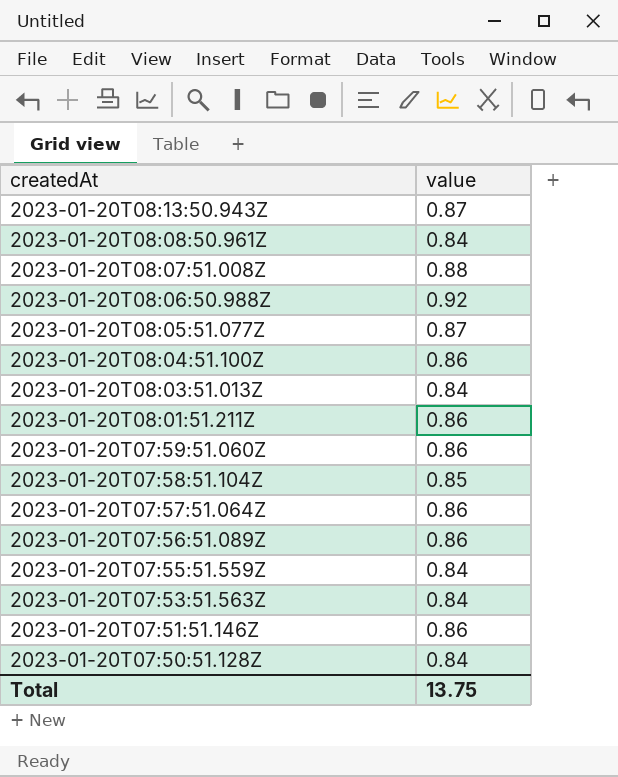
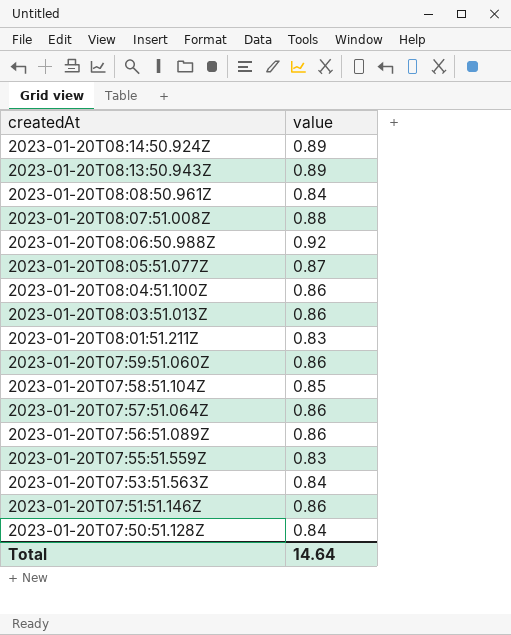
row 2023-01-20T08:14:50.924Z: none -> 0.89
2023-01-20T08:13:50.943Z | value: 0.87 -> 0.89
2023-01-20T08:03:51.013Z | value: 0.84 -> 0.86
2023-01-20T08:01:51.211Z | value: 0.86 -> 0.83
2023-01-20T07:55:51.559Z | value: 0.84 -> 0.83
Total | value: 13.75 -> 14.64

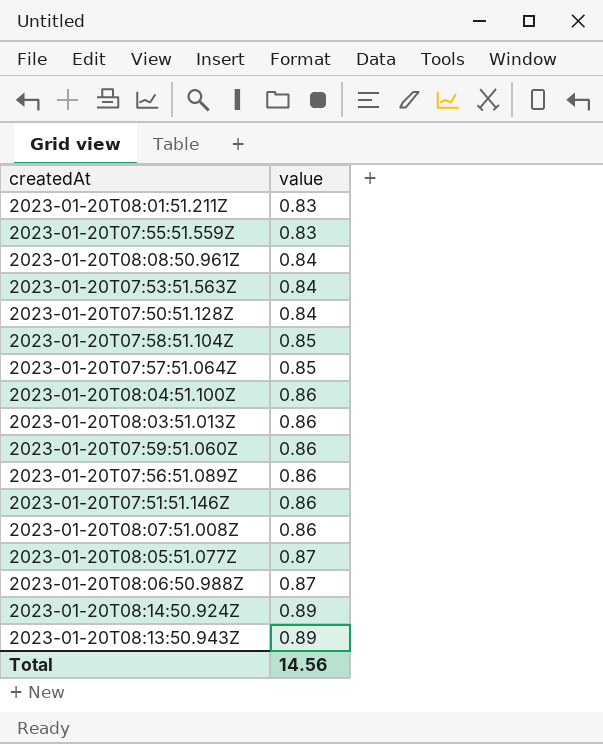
row order: createdAt descending -> value ascending
2023-01-20T07:57:51.064Z | value: 0.86 -> 0.85
2023-01-20T08:07:51.008Z | value: 0.88 -> 0.86
2023-01-20T08:06:50.988Z | value: 0.92 -> 0.87
Total | value: 14.64 -> 14.56

